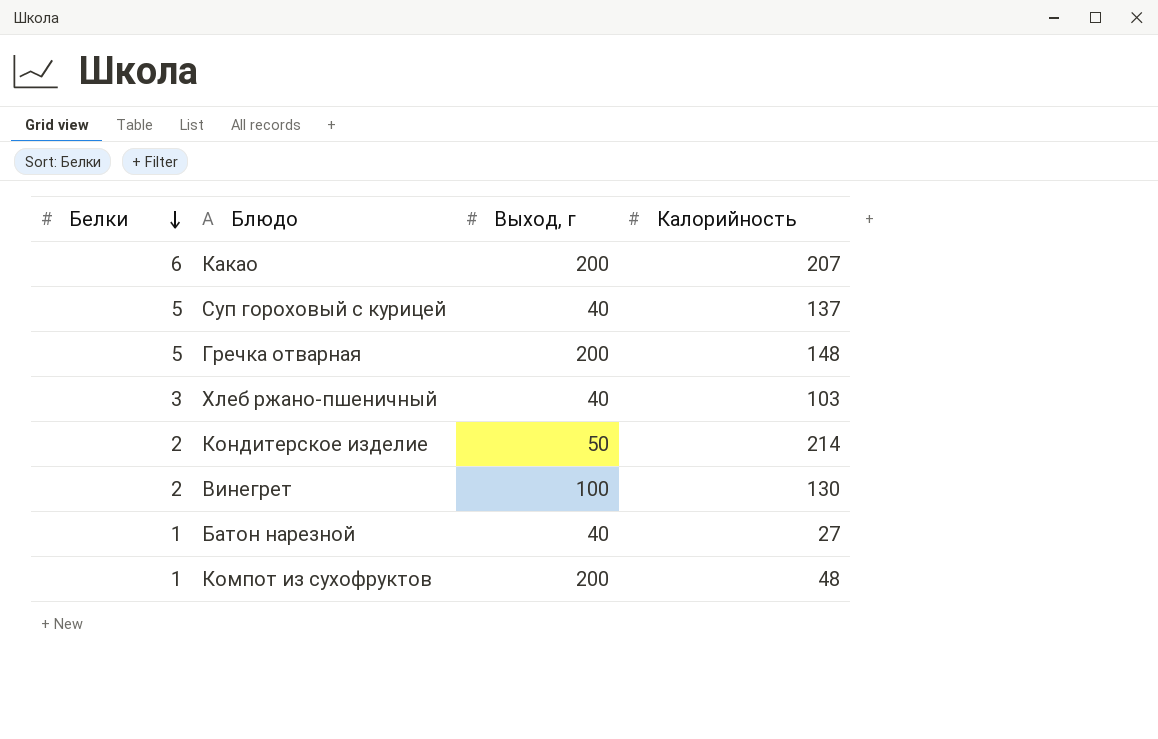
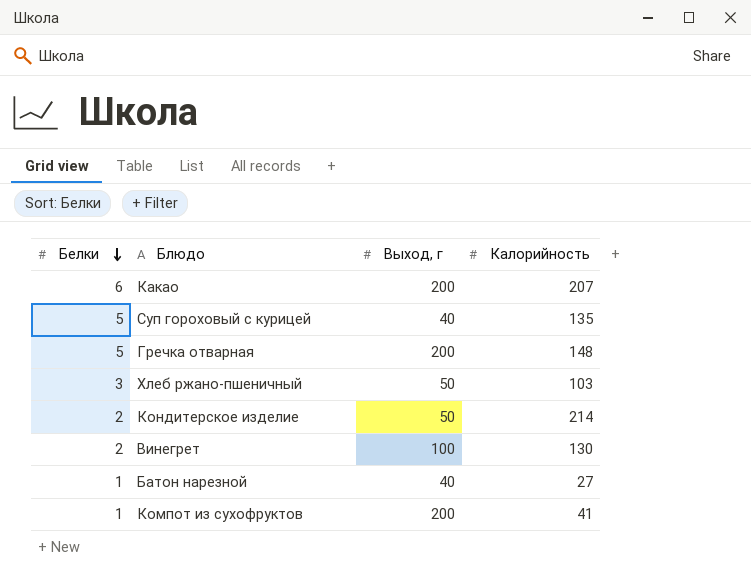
Суп гороховый с курицей | Калорийность: 137 -> 135
Хлеб ржано-пшеничный | Выход, г: 40 -> 50
Компот из сухофруктов | Калорийность: 48 -> 41

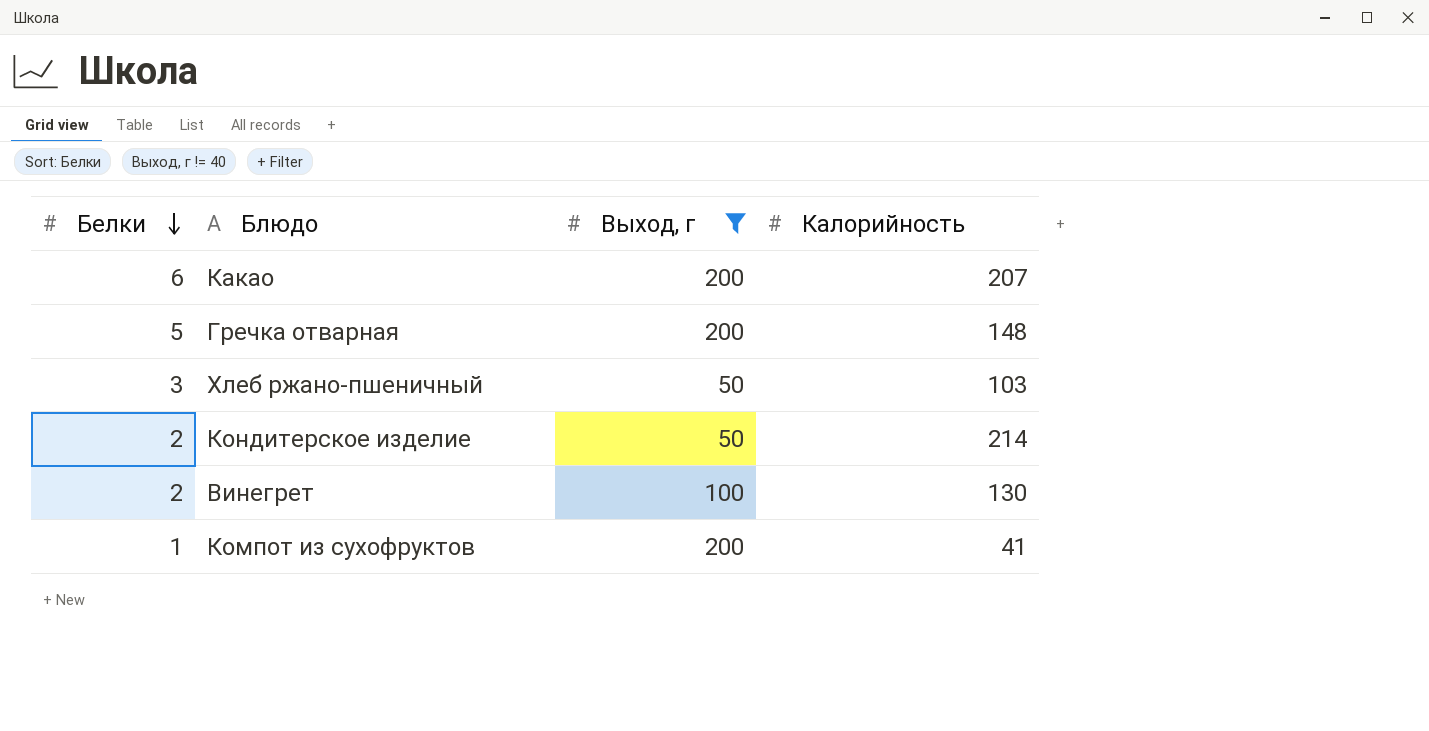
filter: none -> Выход, г != 40

